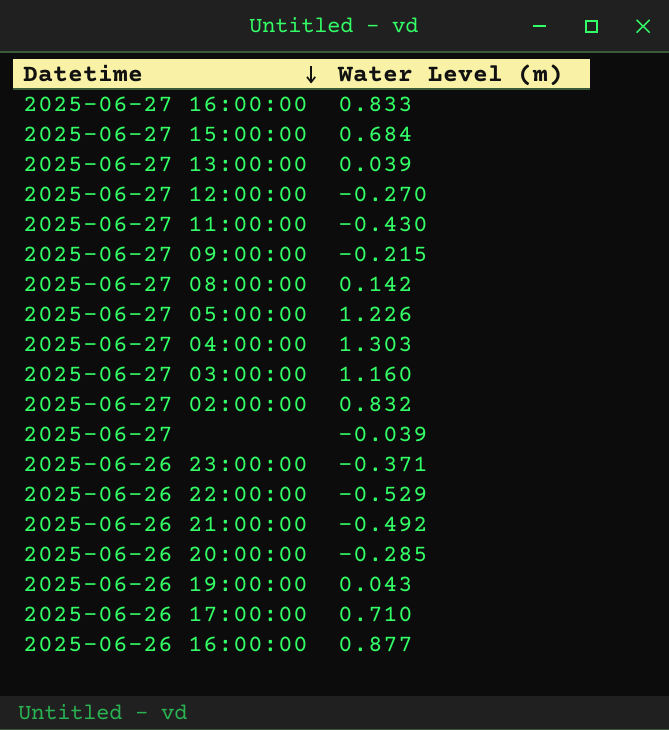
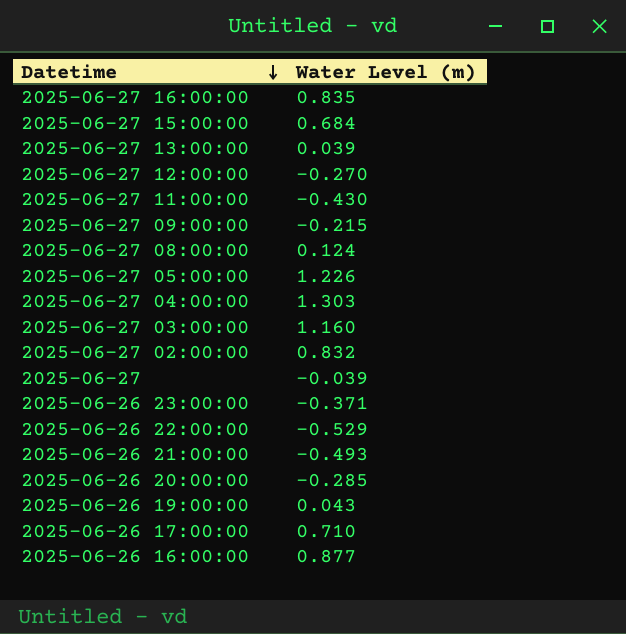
2025-06-27 16:00:00 | Water Level (m): 0.833 -> 0.835
2025-06-27 08:00:00 | Water Level (m): 0.142 -> 0.124
2025-06-26 21:00:00 | Water Level (m): -0.492 -> -0.493

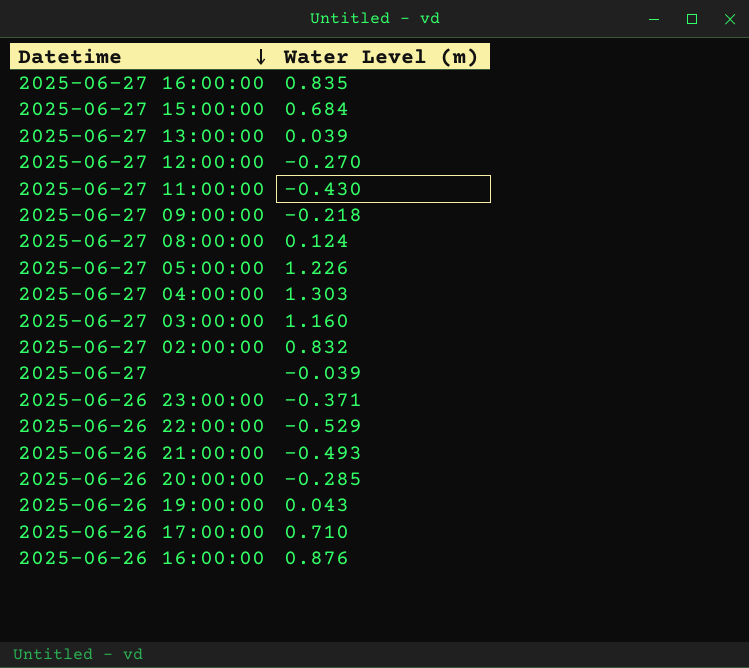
2025-06-27 09:00:00 | Water Level (m): -0.215 -> -0.218
2025-06-26 16:00:00 | Water Level (m): 0.877 -> 0.876

